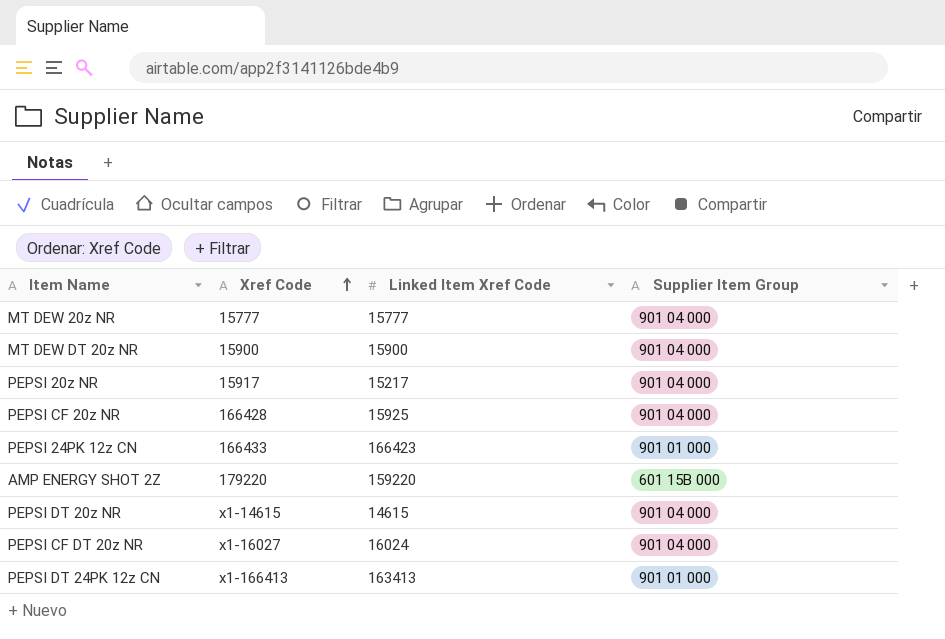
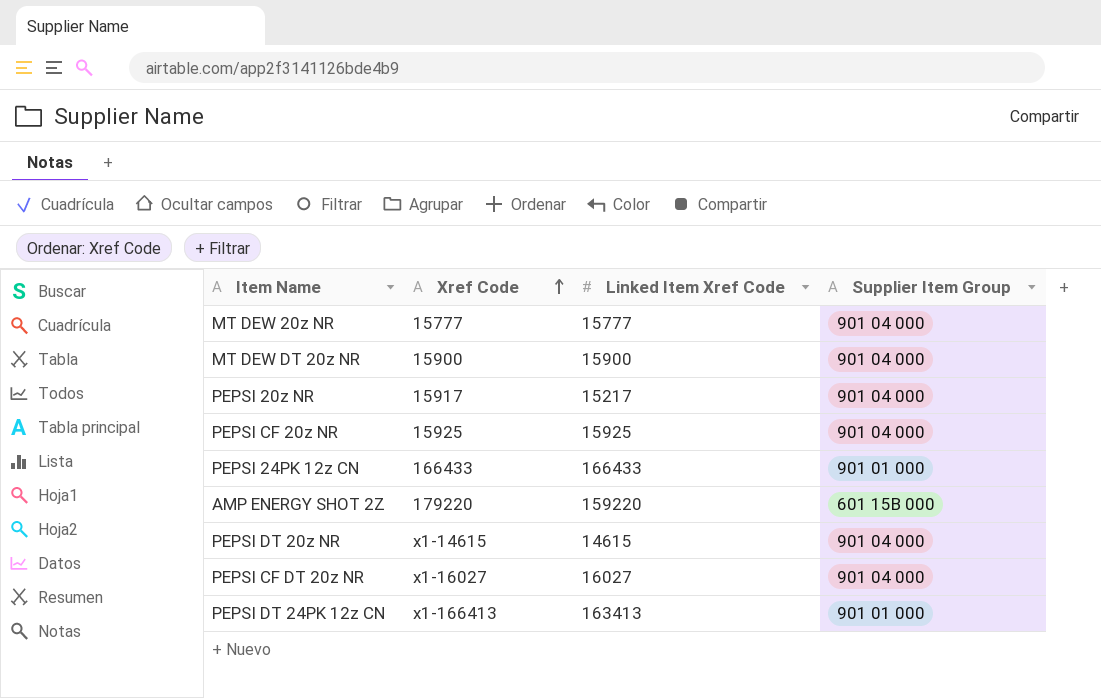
PEPSI CF 20z NR | Xref Code: 166428 -> 15925
PEPSI 24PK 12z CN | Linked Item Xref Code: 166423 -> 166433
PEPSI CF DT 20z NR | Linked Item Xref Code: 16024 -> 16027

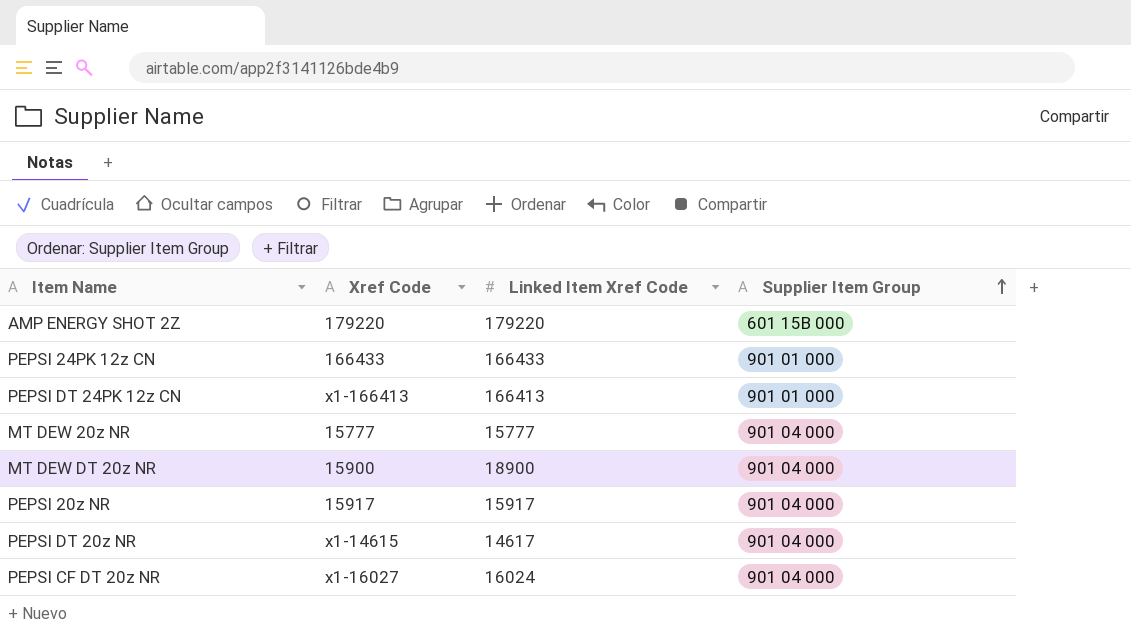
row order: Xref Code ascending -> Supplier Item Group ascending
row PEPSI CF 20z NR: 15925 | 15925 | 901 04 000 -> none
AMP ENERGY SHOT 2Z | Linked Item Xref Code: 159220 -> 179220
PEPSI DT 24PK 12z CN | Linked Item Xref Code: 163413 -> 166413
MT DEW DT 20z NR | Linked Item Xref Code: 15900 -> 18900
PEPSI 20z NR | Linked Item Xref Code: 15217 -> 15917
PEPSI DT 20z NR | Linked Item Xref Code: 14615 -> 14617
PEPSI CF DT 20z NR | Linked Item Xref Code: 16027 -> 16024

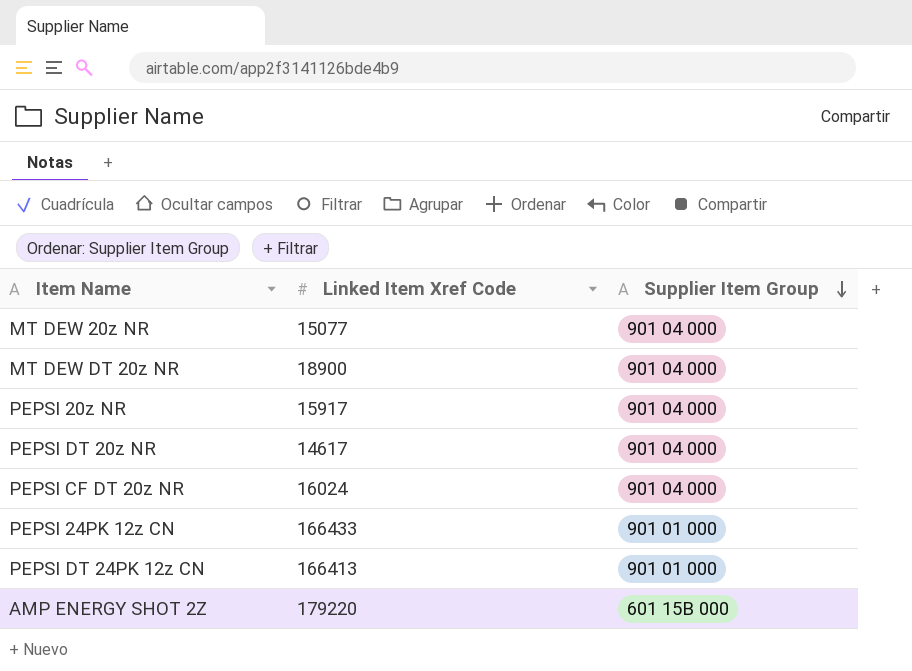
row order: Supplier Item Group ascending -> Supplier Item Group descending
column Xref Code | position: 2 -> none
MT DEW 20z NR | Linked Item Xref Code: 15777 -> 15077

